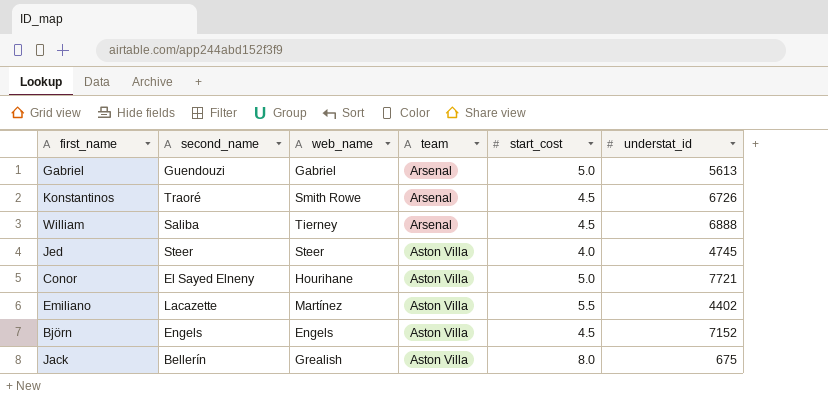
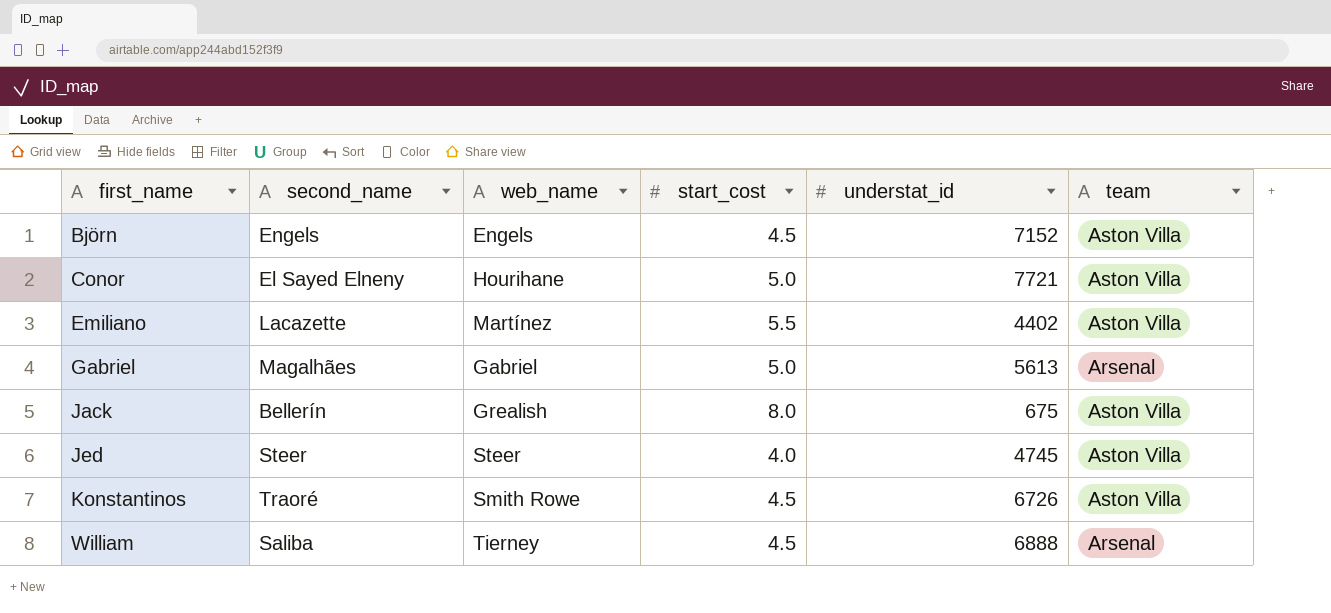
row order: team ascending -> first_name ascending
column team | position: 4 -> 6
Gabriel | second_name: Guendouzi -> Magalhães
Konstantinos | team: Arsenal -> Aston Villa

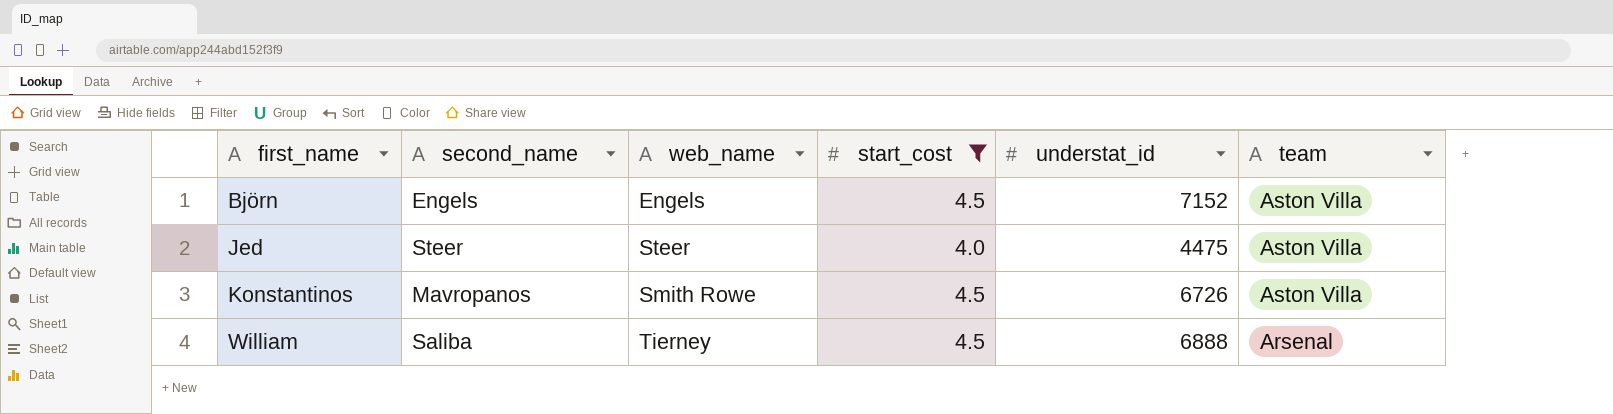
filter: none -> start_cost <= 4.5
Jed | understat_id: 4745 -> 4475
Konstantinos | second_name: Traoré -> Mavropanos

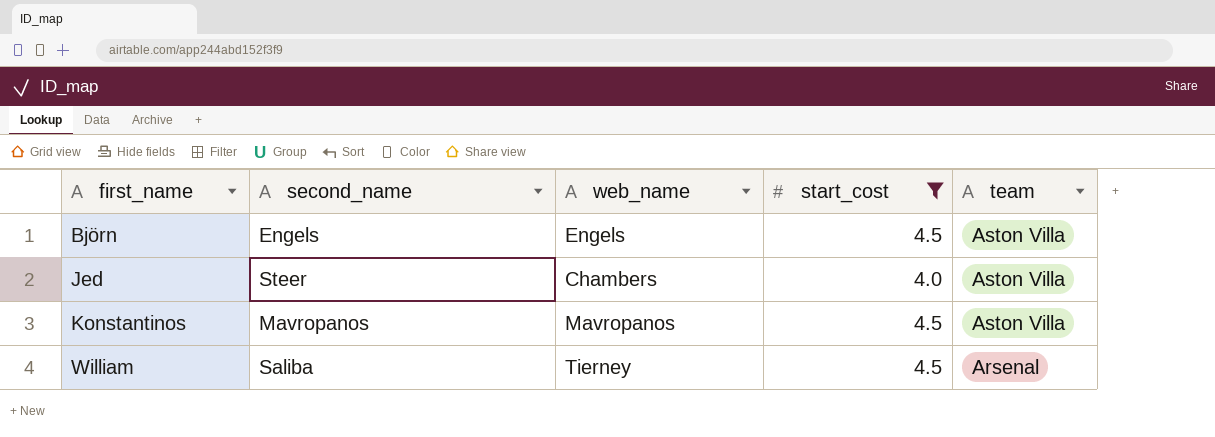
column understat_id | position: 5 -> none
Jed | web_name: Steer -> Chambers
Konstantinos | web_name: Smith Rowe -> Mavropanos

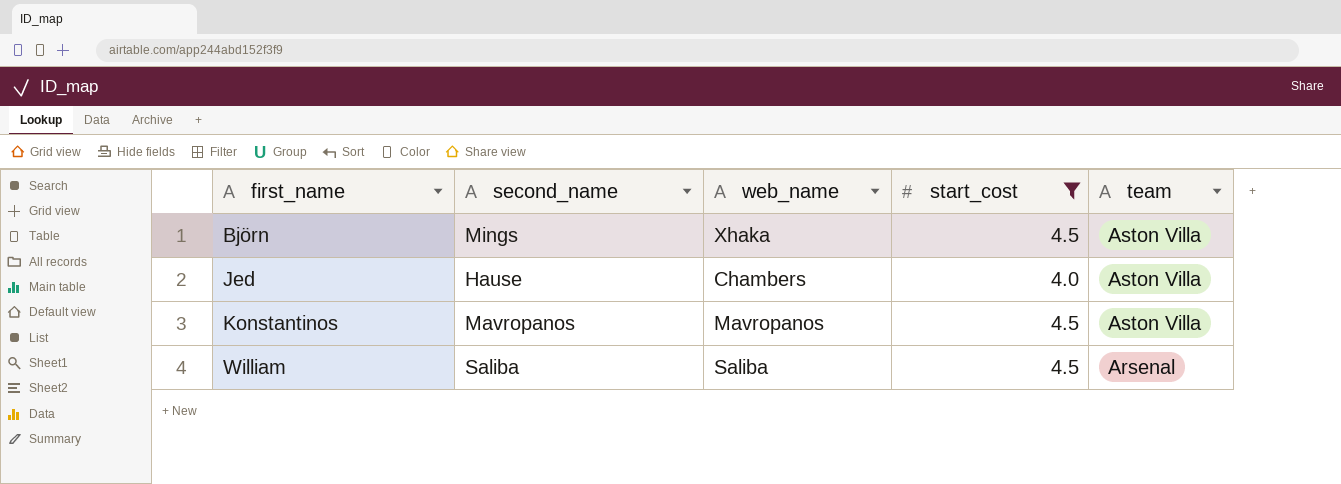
Björn | second_name: Engels -> Mings
Björn | web_name: Engels -> Xhaka
Jed | second_name: Steer -> Hause
William | web_name: Tierney -> Saliba

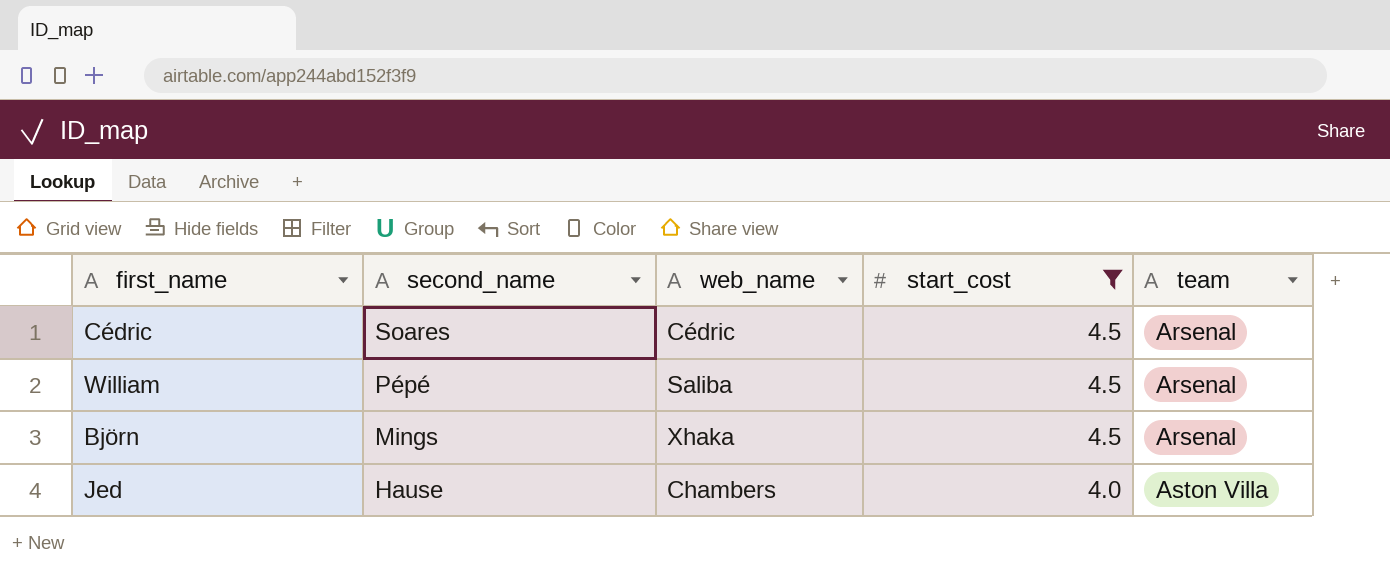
row order: first_name ascending -> second_name descending
row Konstantinos: Mavropanos | Mavropanos | 4.5 | Aston Villa -> none
row Cédric: none -> Soares | Cédric | 4.5 | Arsenal
William | second_name: Saliba -> Pépé
Björn | team: Aston Villa -> Arsenal

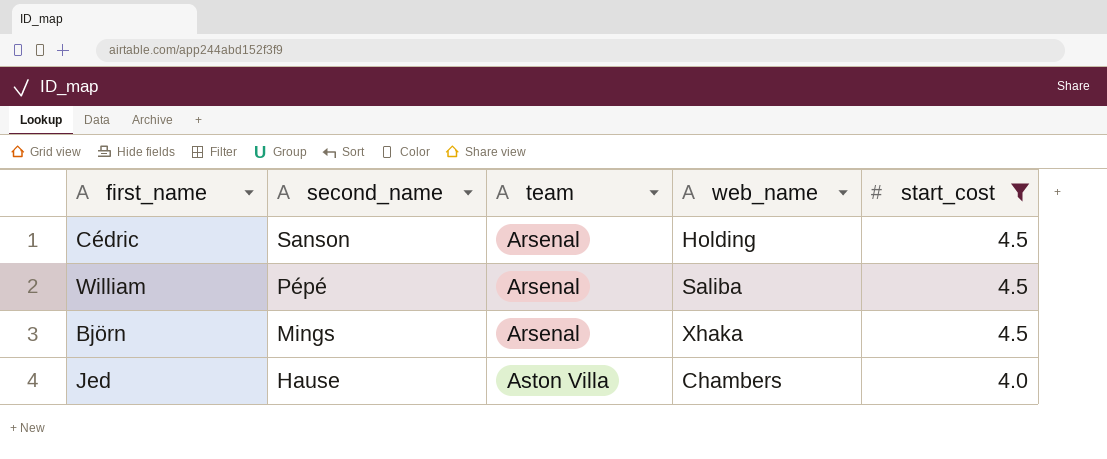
column team | position: 5 -> 3
Cédric | second_name: Soares -> Sanson
Cédric | web_name: Cédric -> Holding

